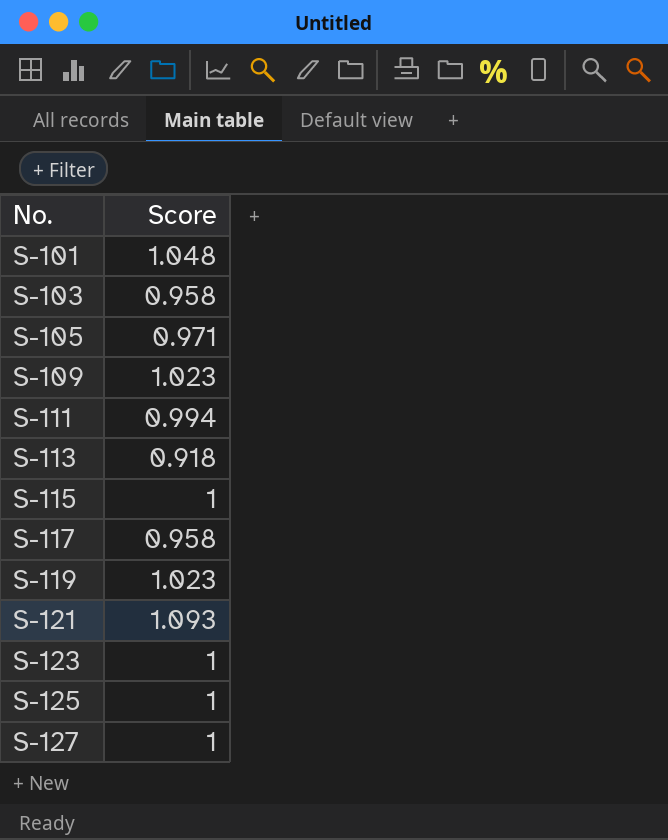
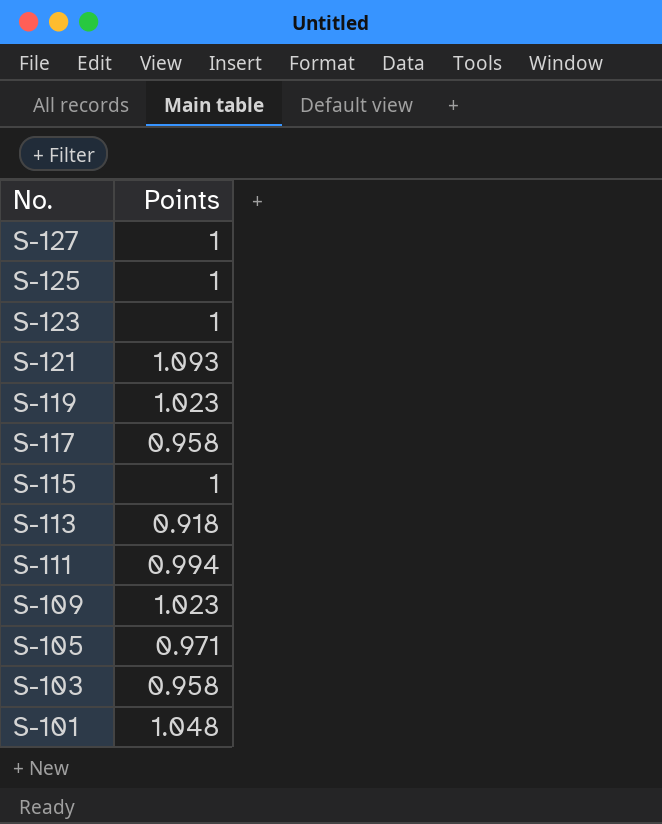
row order: No. ascending -> No. descending
column name: Score -> Points

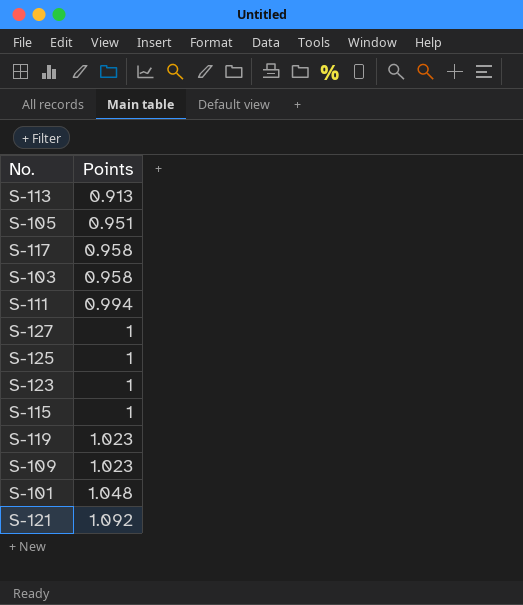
row order: No. descending -> Points ascending
S-113 | Points: 0.918 -> 0.913
S-105 | Points: 0.971 -> 0.951
S-121 | Points: 1.093 -> 1.092

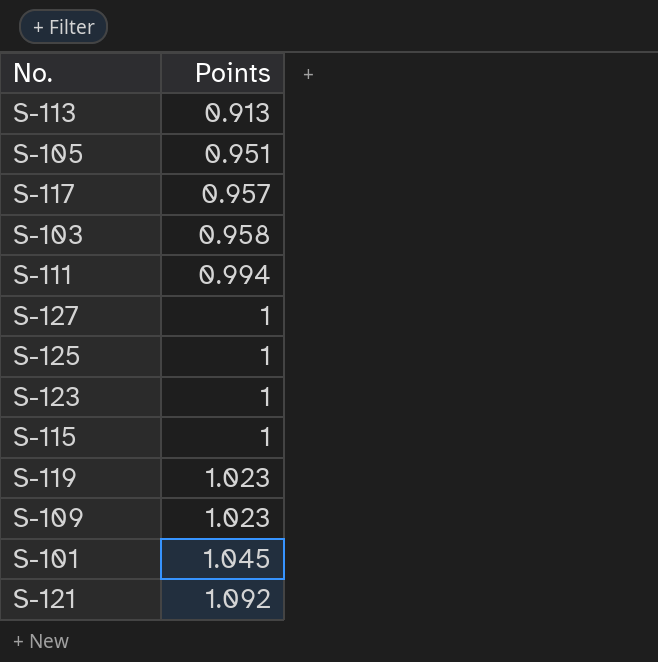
S-117 | Points: 0.958 -> 0.957
S-101 | Points: 1.048 -> 1.045

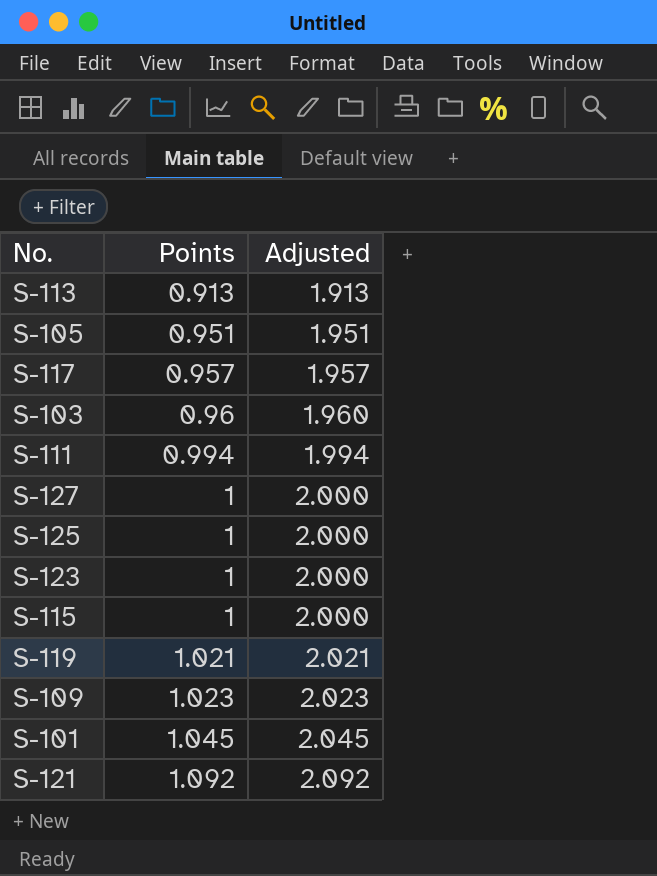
column Adjusted | formula: none -> [Points] + 1
S-103 | Points: 0.958 -> 0.96
S-119 | Points: 1.023 -> 1.021

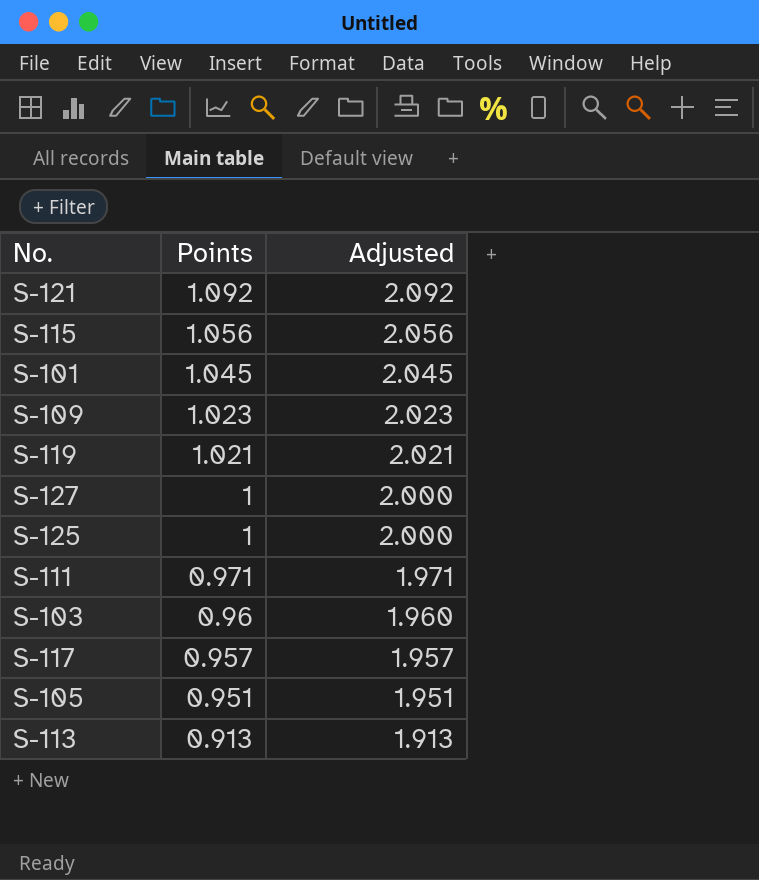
row order: Points ascending -> Points descending
row S-123: 1 | 2.000 -> none
S-115 | Points: 1 -> 1.056
S-115 | Adjusted: 2.000 -> 2.056
S-111 | Points: 0.994 -> 0.971
S-111 | Adjusted: 1.994 -> 1.971

